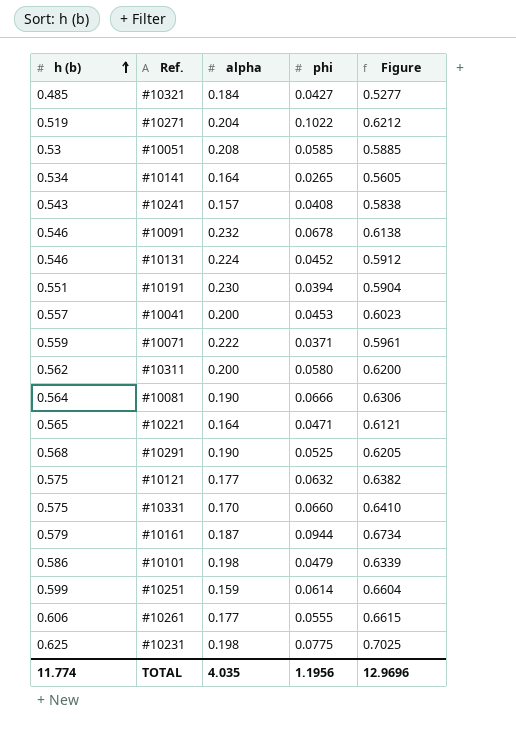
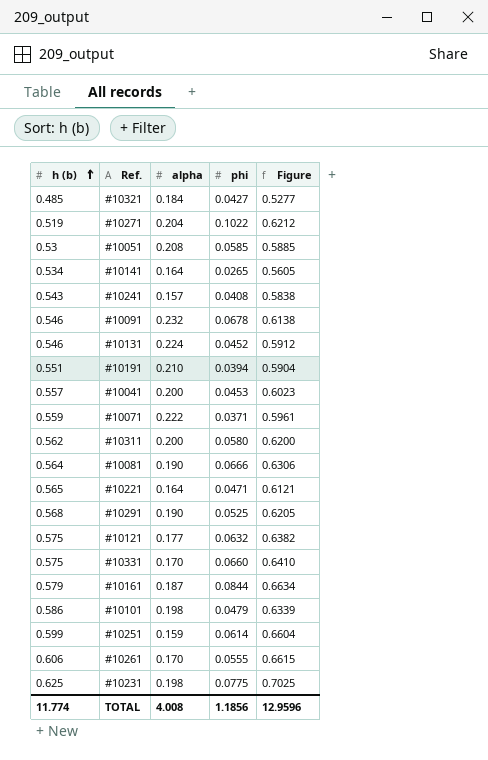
#10191 | alpha: 0.230 -> 0.210
#10161 | phi: 0.0944 -> 0.0844
#10161 | Figure: 0.6734 -> 0.6634
#10261 | alpha: 0.177 -> 0.170
TOTAL | alpha: 4.035 -> 4.008
TOTAL | phi: 1.1956 -> 1.1856
TOTAL | Figure: 12.9696 -> 12.9596

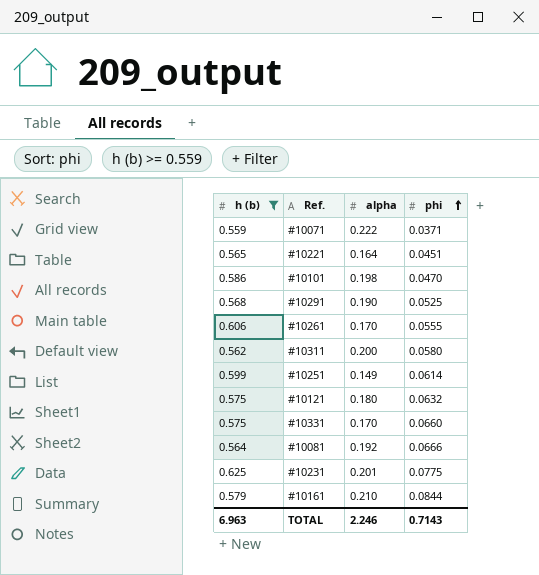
filter: none -> h (b) >= 0.559
row order: h (b) ascending -> phi ascending
column Figure | formula: [h (b)] + [phi] -> none
#10221 | phi: 0.0471 -> 0.0451
#10101 | phi: 0.0479 -> 0.0470
#10251 | alpha: 0.159 -> 0.149
#10121 | alpha: 0.177 -> 0.180
#10081 | alpha: 0.190 -> 0.192
#10231 | alpha: 0.198 -> 0.201
#10161 | alpha: 0.187 -> 0.210
TOTAL | h (b): 11.774 -> 6.963
TOTAL | alpha: 4.008 -> 2.246
TOTAL | phi: 1.1856 -> 0.7143

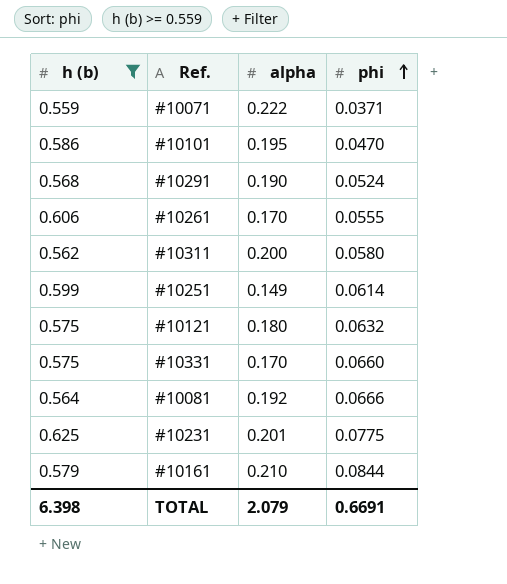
row #10221: 0.565 | 0.164 | 0.0451 -> none
#10101 | alpha: 0.198 -> 0.195
#10291 | phi: 0.0525 -> 0.0524
TOTAL | h (b): 6.963 -> 6.398
TOTAL | alpha: 2.246 -> 2.079
TOTAL | phi: 0.7143 -> 0.6691

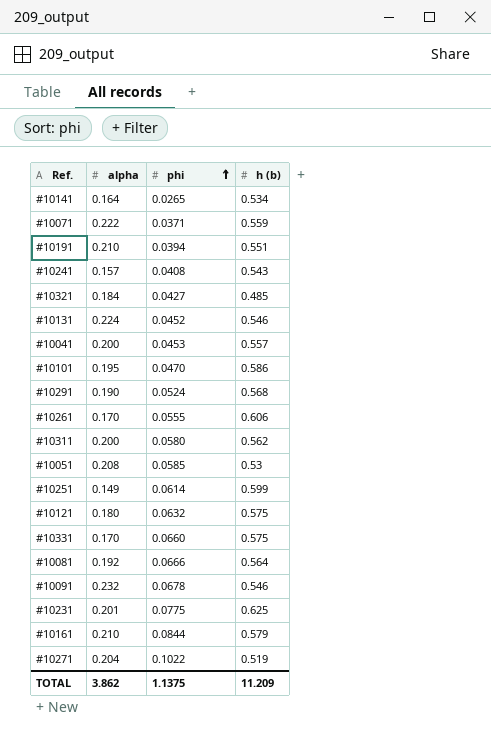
filter: h (b) >= 0.559 -> none
column h (b) | position: 1 -> 4
TOTAL | alpha: 2.079 -> 3.862
TOTAL | phi: 0.6691 -> 1.1375
TOTAL | h (b): 6.398 -> 11.209

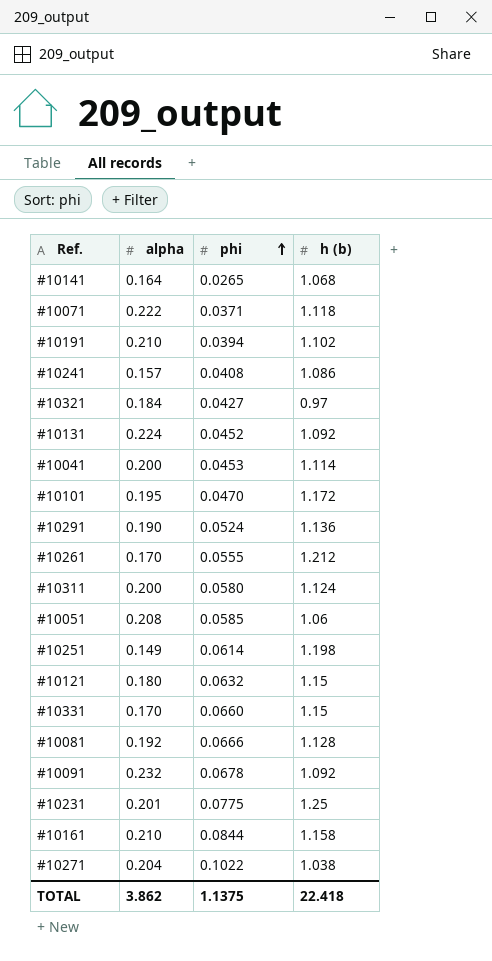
#10141 | h (b): 0.534 -> 1.068
#10071 | h (b): 0.559 -> 1.118
#10191 | h (b): 0.551 -> 1.102
#10241 | h (b): 0.543 -> 1.086
#10321 | h (b): 0.485 -> 0.97
#10131 | h (b): 0.546 -> 1.092
#10041 | h (b): 0.557 -> 1.114
#10101 | h (b): 0.586 -> 1.172
#10291 | h (b): 0.568 -> 1.136
#10261 | h (b): 0.606 -> 1.212
#10311 | h (b): 0.562 -> 1.124
#10051 | h (b): 0.53 -> 1.06
#10251 | h (b): 0.599 -> 1.198
#10121 | h (b): 0.575 -> 1.15
#10331 | h (b): 0.575 -> 1.15
#10081 | h (b): 0.564 -> 1.128
#10091 | h (b): 0.546 -> 1.092
#10231 | h (b): 0.625 -> 1.25
#10161 | h (b): 0.579 -> 1.158
#10271 | h (b): 0.519 -> 1.038
TOTAL | h (b): 11.209 -> 22.418

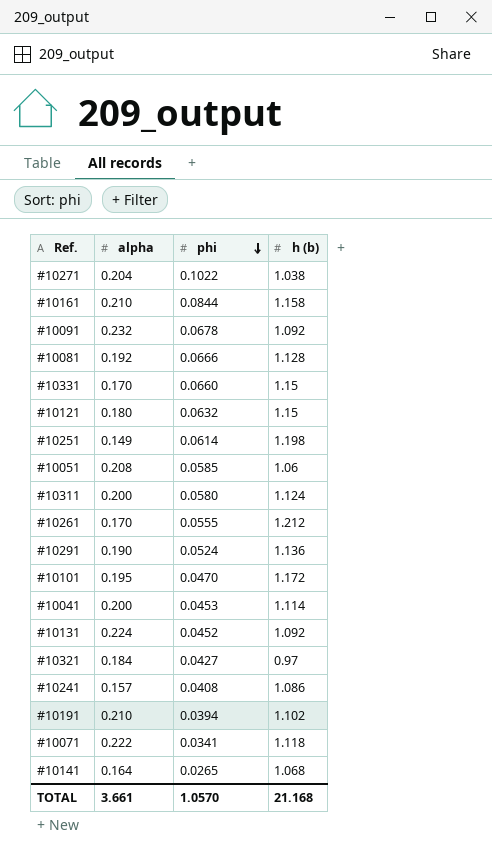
row order: phi ascending -> phi descending
row #10231: 0.201 | 0.0775 | 1.25 -> none
#10071 | phi: 0.0371 -> 0.0341
TOTAL | alpha: 3.862 -> 3.661
TOTAL | phi: 1.1375 -> 1.0570
TOTAL | h (b): 22.418 -> 21.168

